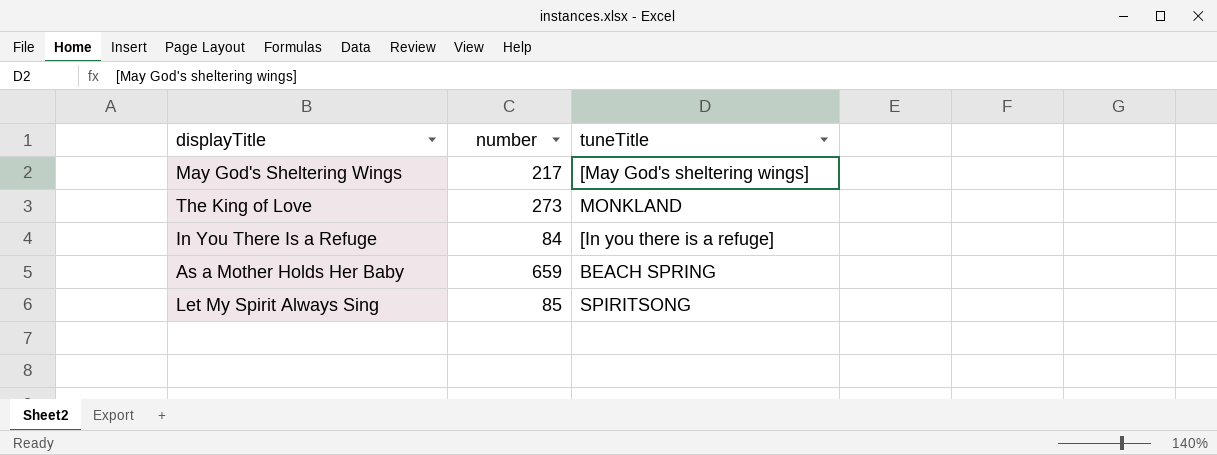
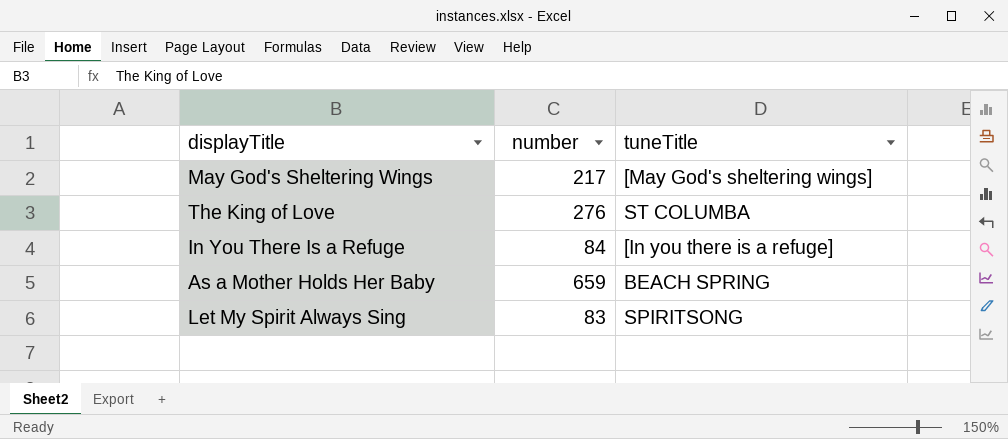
The King of Love | number: 273 -> 276
The King of Love | tuneTitle: MONKLAND -> ST COLUMBA
Let My Spirit Always Sing | number: 85 -> 83

